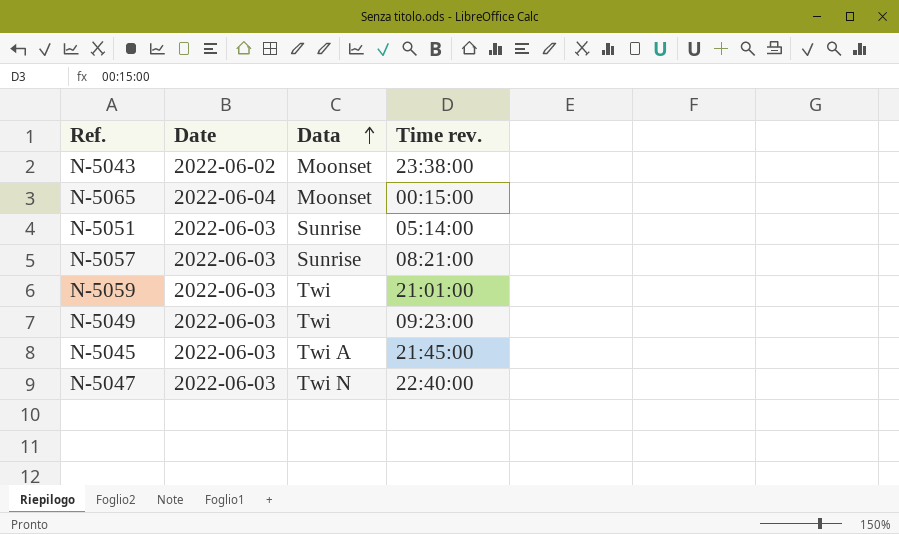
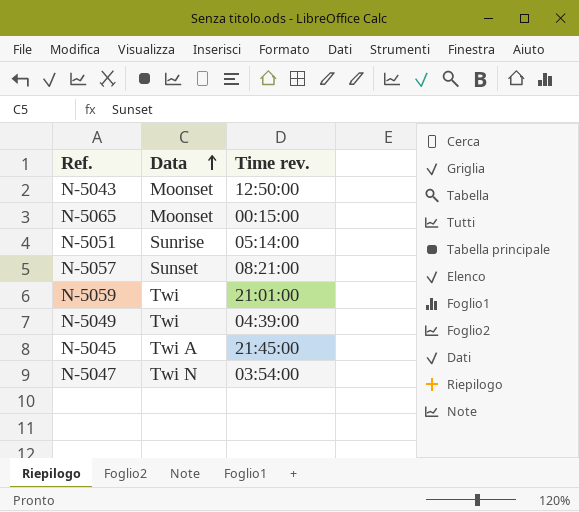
column Date | position: 2 -> none
N-5043 | Time rev.: 23:38:00 -> 12:50:00
N-5057 | Data: Sunrise -> Sunset
N-5049 | Time rev.: 09:23:00 -> 04:39:00
N-5047 | Time rev.: 22:40:00 -> 03:54:00

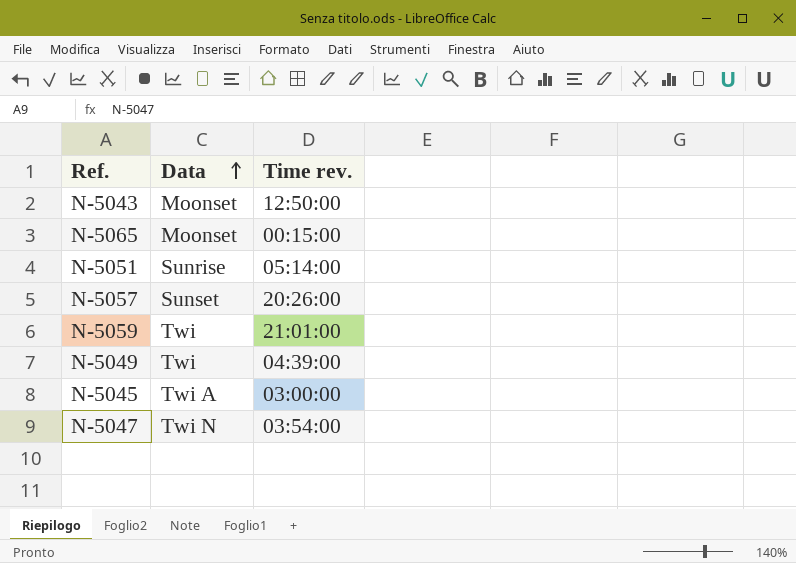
N-5057 | Time rev.: 08:21:00 -> 20:26:00
N-5045 | Time rev.: 21:45:00 -> 03:00:00

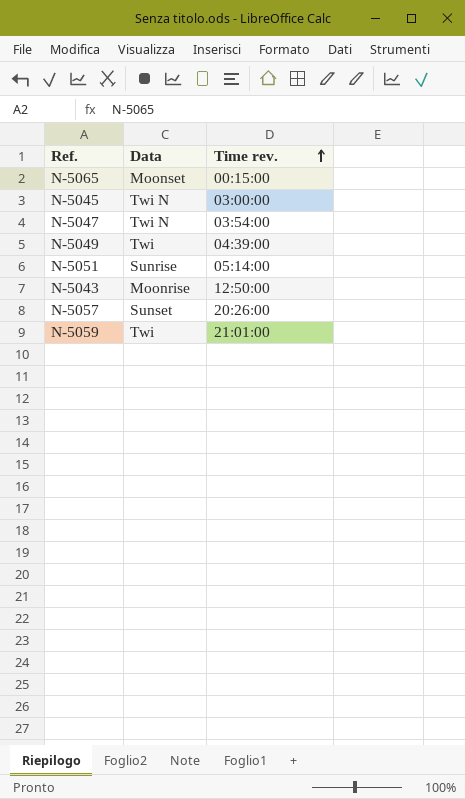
row order: Data ascending -> Time rev. ascending
N-5045 | Data: Twi A -> Twi N
N-5043 | Data: Moonset -> Moonrise

